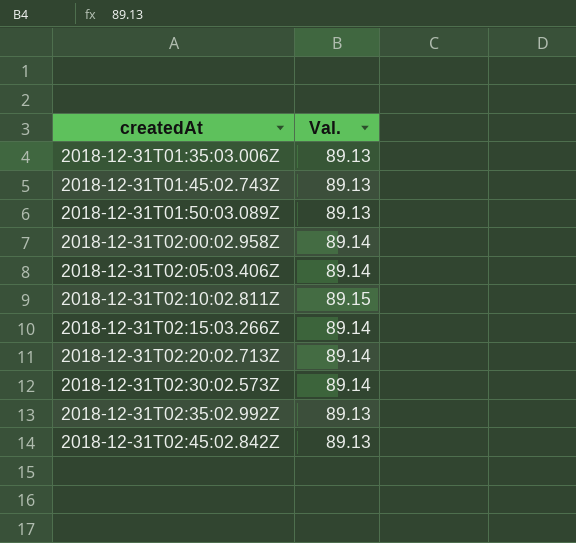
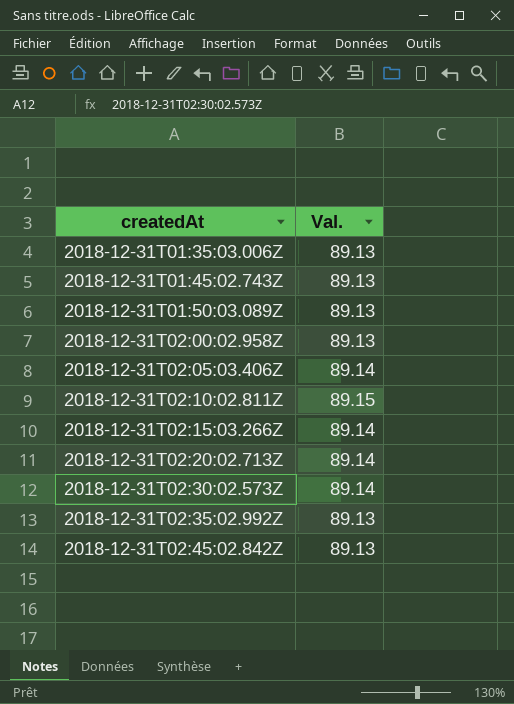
2018-12-31T02:00:02.958Z | Val.: 89.14 -> 89.13

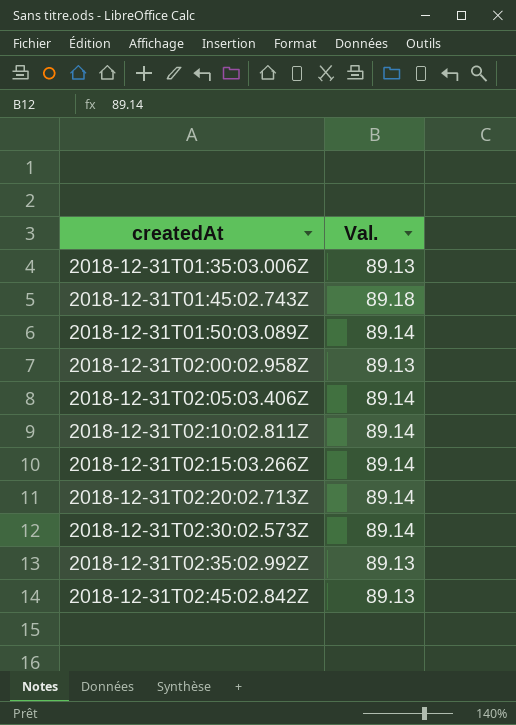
2018-12-31T01:45:02.743Z | Val.: 89.13 -> 89.18
2018-12-31T01:50:03.089Z | Val.: 89.13 -> 89.14
2018-12-31T02:10:02.811Z | Val.: 89.15 -> 89.14

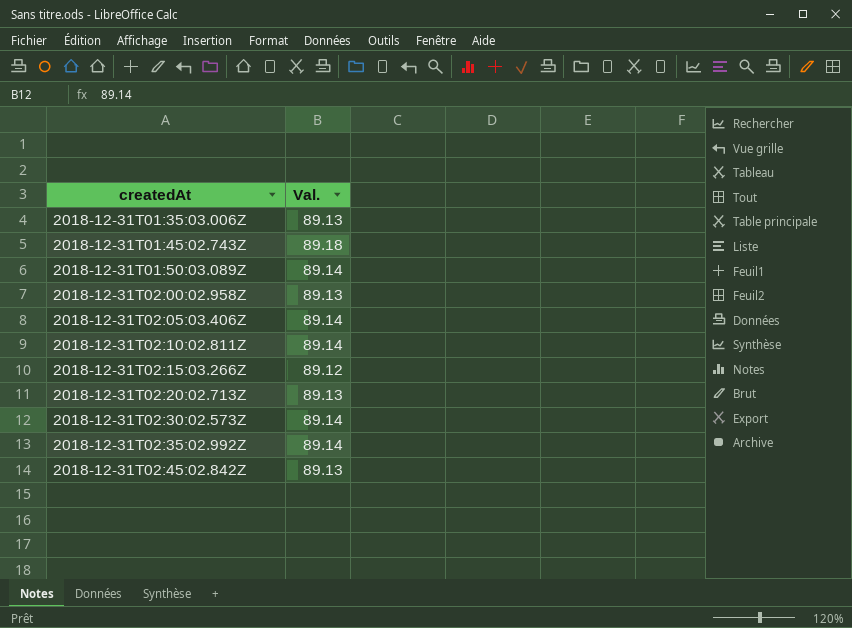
2018-12-31T02:15:03.266Z | Val.: 89.14 -> 89.12
2018-12-31T02:20:02.713Z | Val.: 89.14 -> 89.13
2018-12-31T02:35:02.992Z | Val.: 89.13 -> 89.14

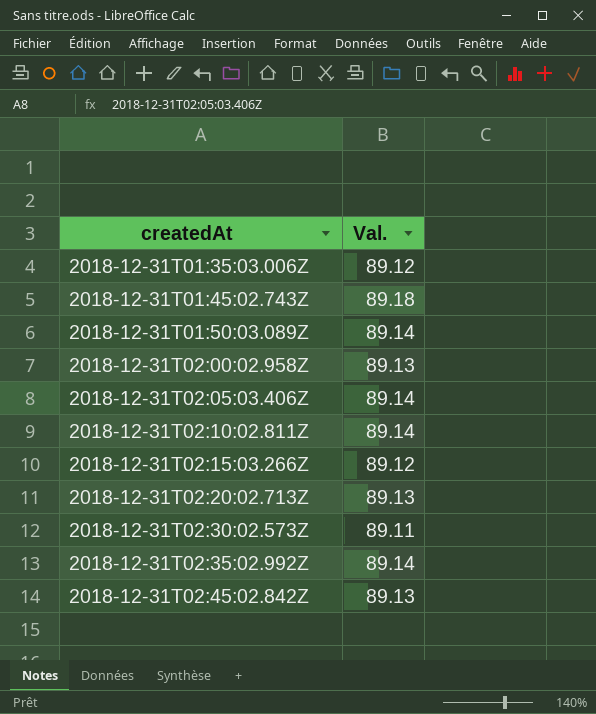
2018-12-31T01:35:03.006Z | Val.: 89.13 -> 89.12
2018-12-31T02:30:02.573Z | Val.: 89.14 -> 89.11

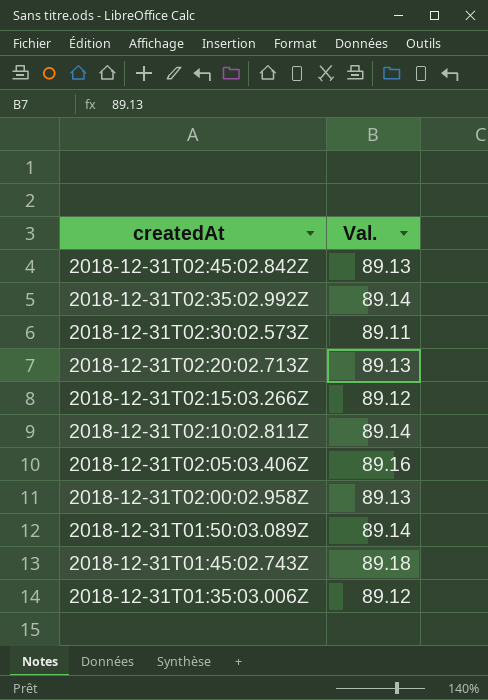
row order: createdAt ascending -> createdAt descending
2018-12-31T02:05:03.406Z | Val.: 89.14 -> 89.16

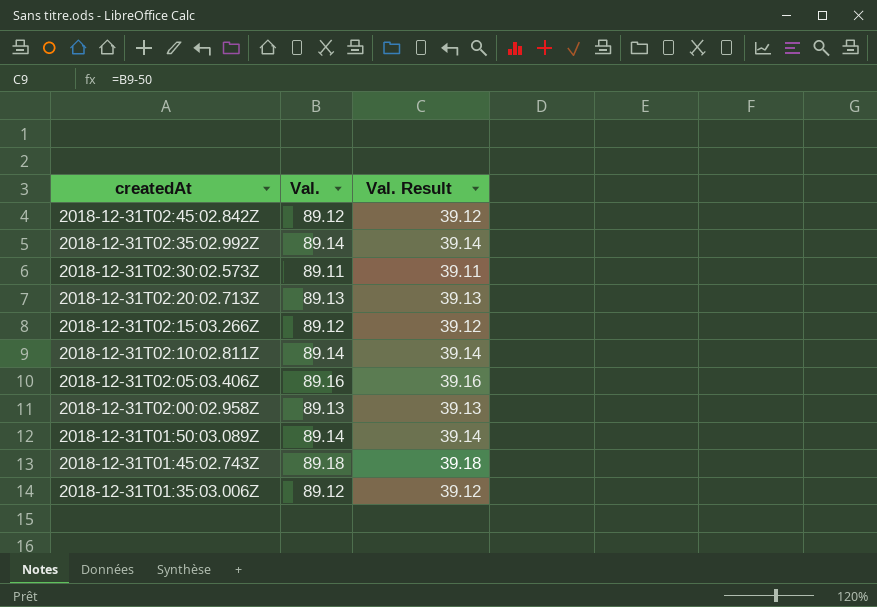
column Val. Result | formula: none -> [Val.] - 50
2018-12-31T02:45:02.842Z | Val.: 89.13 -> 89.12

